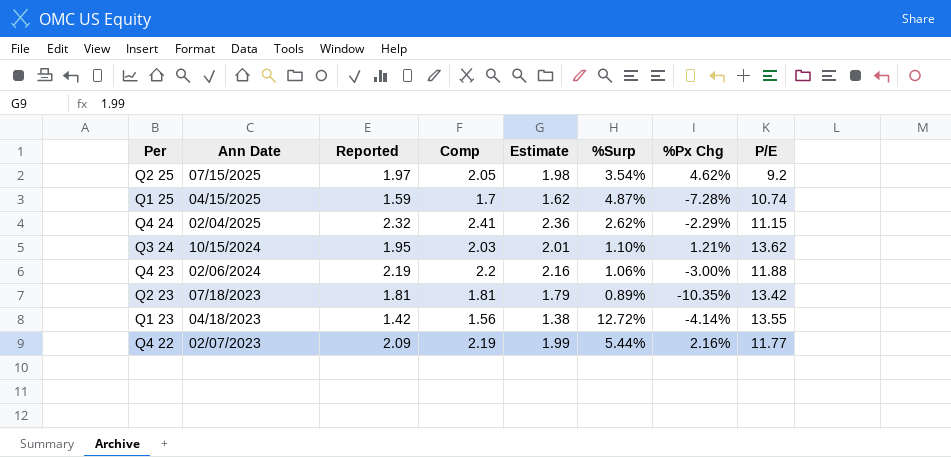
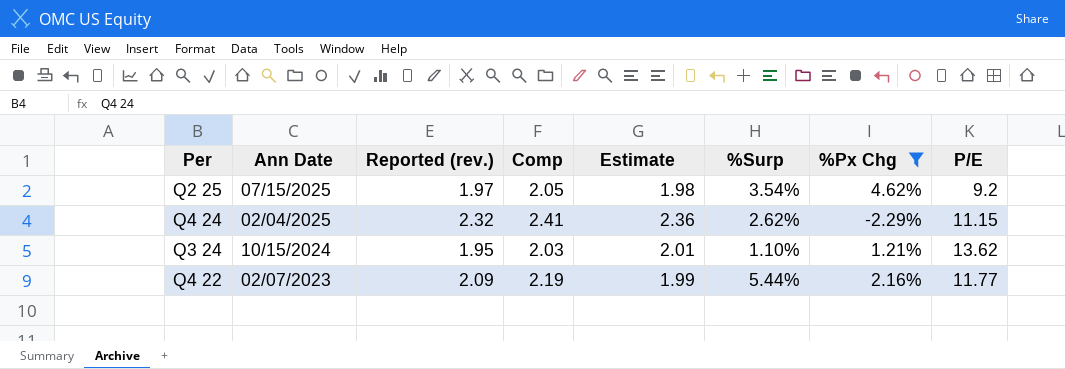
filter: none -> %Px Chg >= -2.29%
column name: Reported -> Reported (rev.)

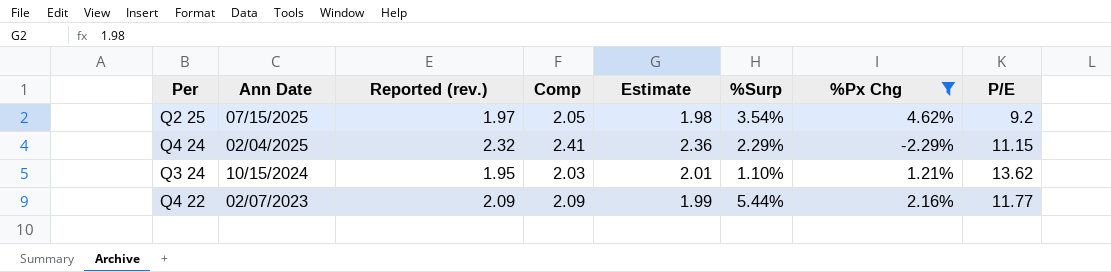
Q4 24 | %Surp: 2.62% -> 2.29%
Q4 22 | Comp: 2.19 -> 2.09

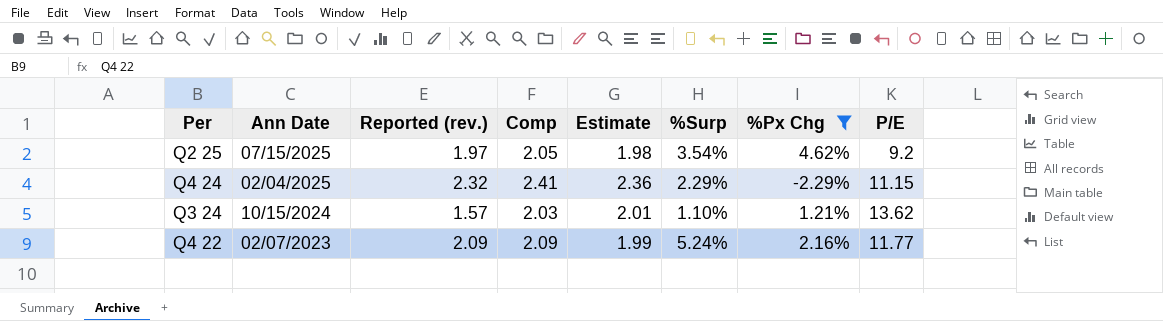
Q3 24 | Reported (rev.): 1.95 -> 1.57
Q4 22 | %Surp: 5.44% -> 5.24%

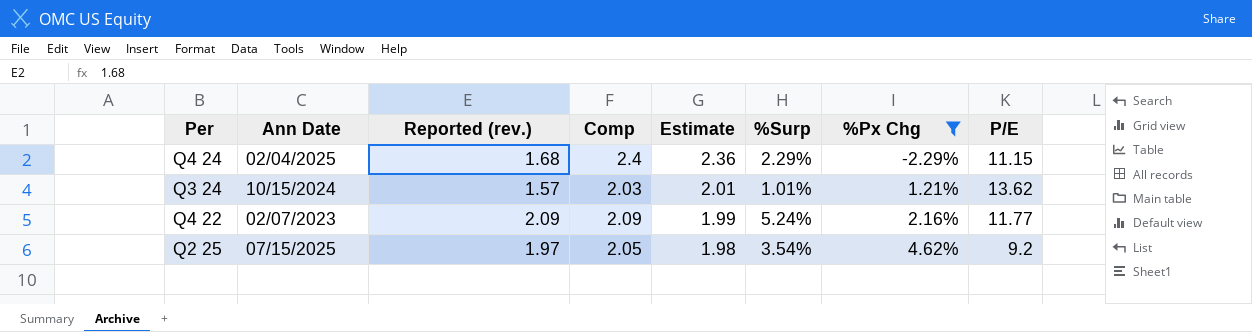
row order: Per descending -> Estimate descending
Q4 24 | Reported (rev.): 2.32 -> 1.68
Q4 24 | Comp: 2.41 -> 2.4
Q3 24 | %Surp: 1.10% -> 1.01%

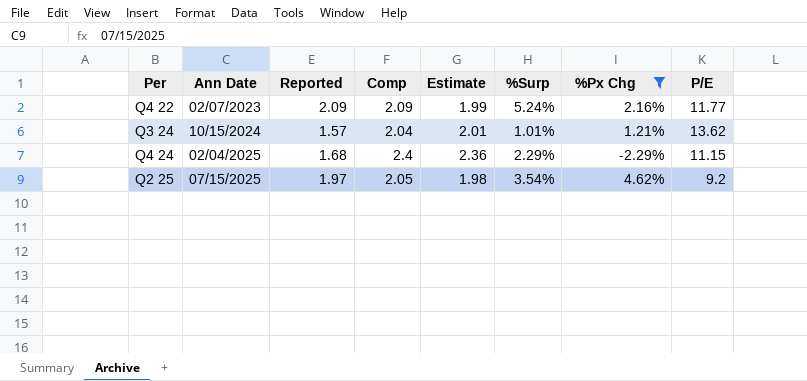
row order: Estimate descending -> Per ascending
column name: Reported (rev.) -> Reported
Q3 24 | Comp: 2.03 -> 2.04

